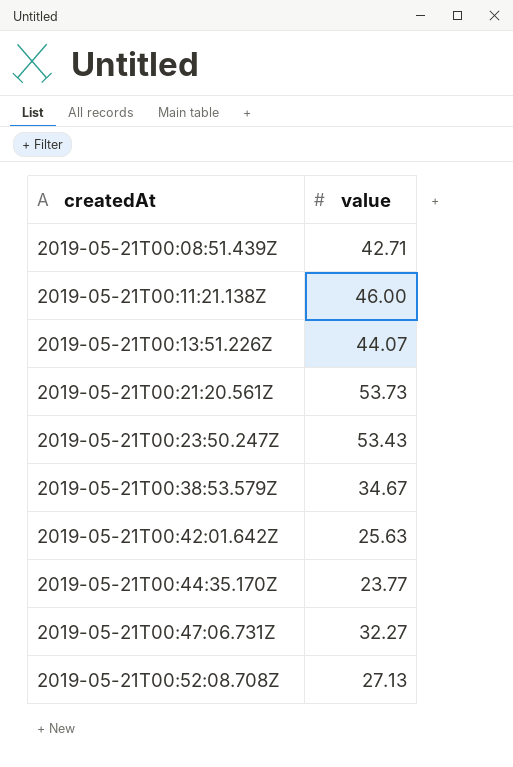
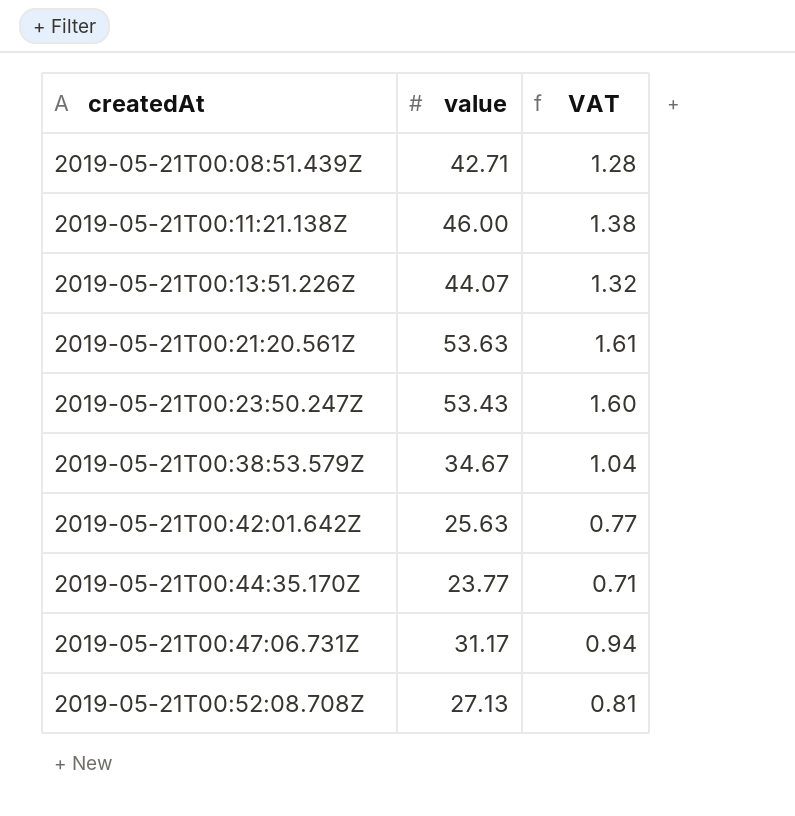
column VAT | formula: none -> [value] * 0.03
2019-05-21T00:21:20.561Z | value: 53.73 -> 53.63
2019-05-21T00:47:06.731Z | value: 32.27 -> 31.17

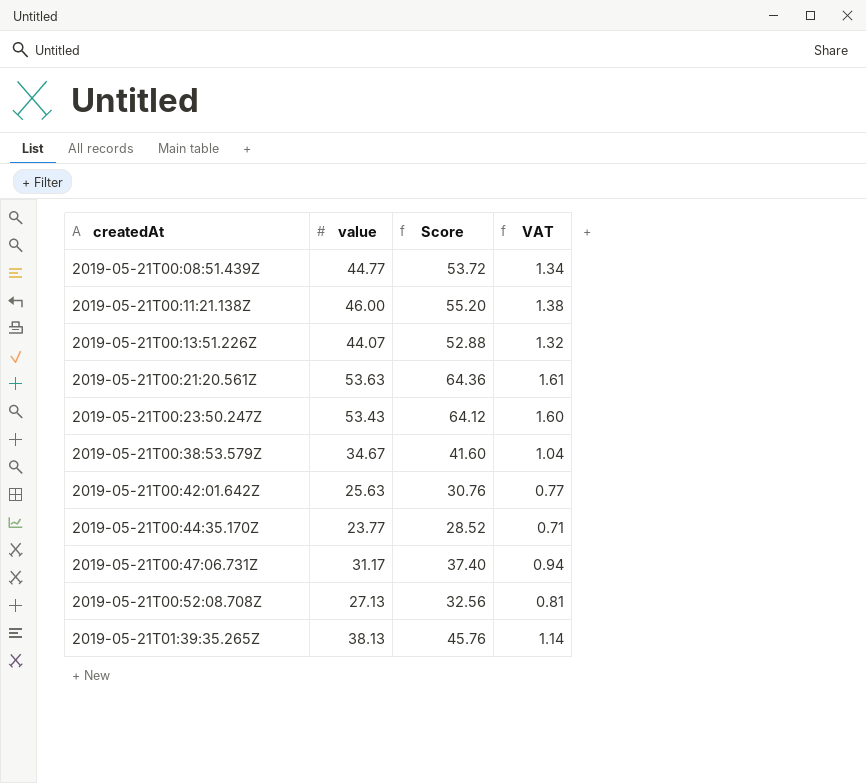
column Score | formula: none -> [value] * 1.2
2019-05-21T00:08:51.439Z | value: 42.71 -> 44.77
2019-05-21T00:08:51.439Z | VAT: 1.28 -> 1.34
row 2019-05-21T01:39:35.265Z: none -> 38.13 | 45.76 | 1.14

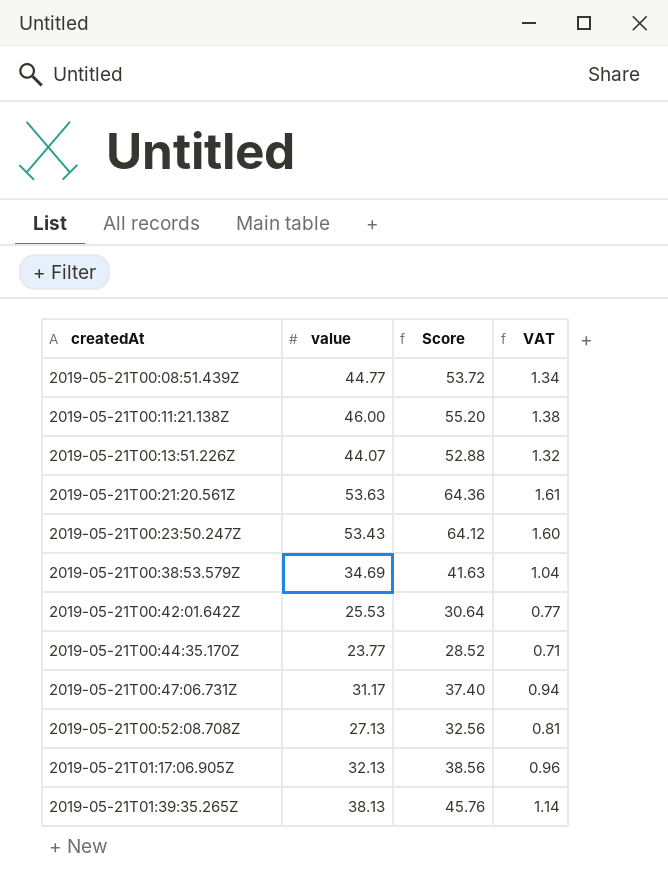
2019-05-21T00:38:53.579Z | value: 34.67 -> 34.69
2019-05-21T00:38:53.579Z | Score: 41.60 -> 41.63
2019-05-21T00:42:01.642Z | value: 25.63 -> 25.53
2019-05-21T00:42:01.642Z | Score: 30.76 -> 30.64
row 2019-05-21T01:17:06.905Z: none -> 32.13 | 38.56 | 0.96

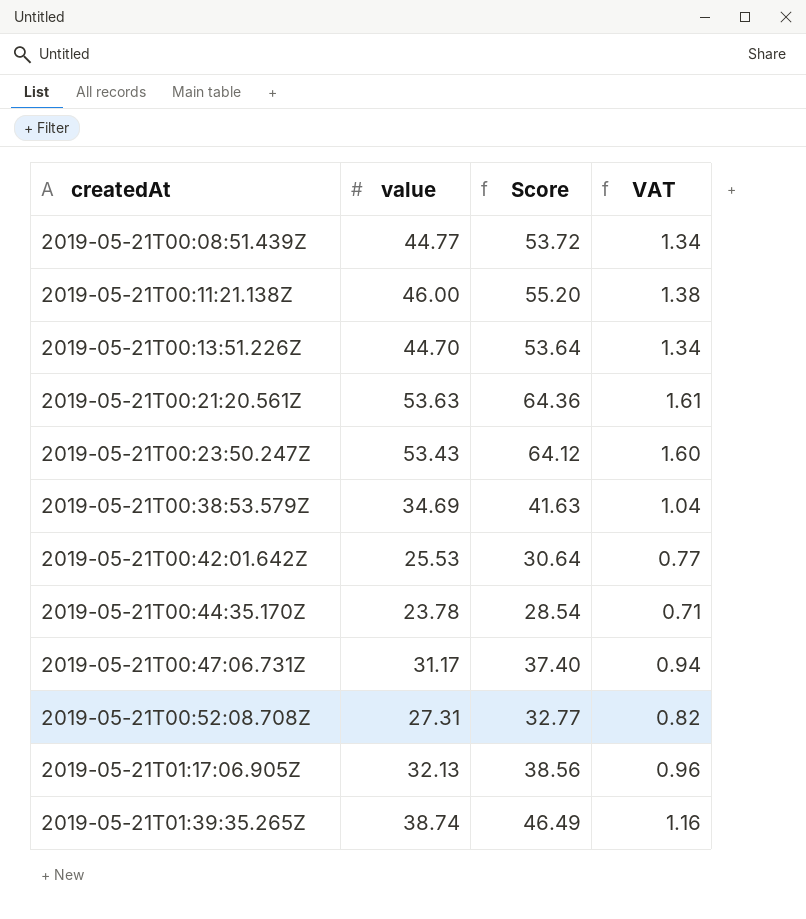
2019-05-21T00:13:51.226Z | value: 44.07 -> 44.70
2019-05-21T00:13:51.226Z | Score: 52.88 -> 53.64
2019-05-21T00:13:51.226Z | VAT: 1.32 -> 1.34
2019-05-21T00:44:35.170Z | value: 23.77 -> 23.78
2019-05-21T00:44:35.170Z | Score: 28.52 -> 28.54
2019-05-21T00:52:08.708Z | value: 27.13 -> 27.31
2019-05-21T00:52:08.708Z | Score: 32.56 -> 32.77
2019-05-21T00:52:08.708Z | VAT: 0.81 -> 0.82
2019-05-21T01:39:35.265Z | value: 38.13 -> 38.74
2019-05-21T01:39:35.265Z | Score: 45.76 -> 46.49
2019-05-21T01:39:35.265Z | VAT: 1.14 -> 1.16

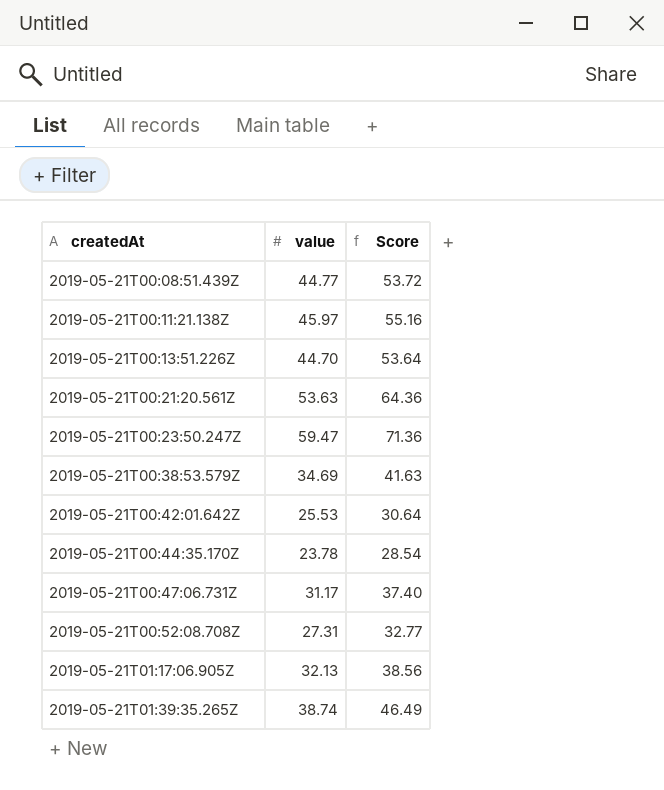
column VAT | formula: [value] * 0.03 -> none
2019-05-21T00:11:21.138Z | value: 46.00 -> 45.97
2019-05-21T00:11:21.138Z | Score: 55.20 -> 55.16
2019-05-21T00:23:50.247Z | value: 53.43 -> 59.47
2019-05-21T00:23:50.247Z | Score: 64.12 -> 71.36

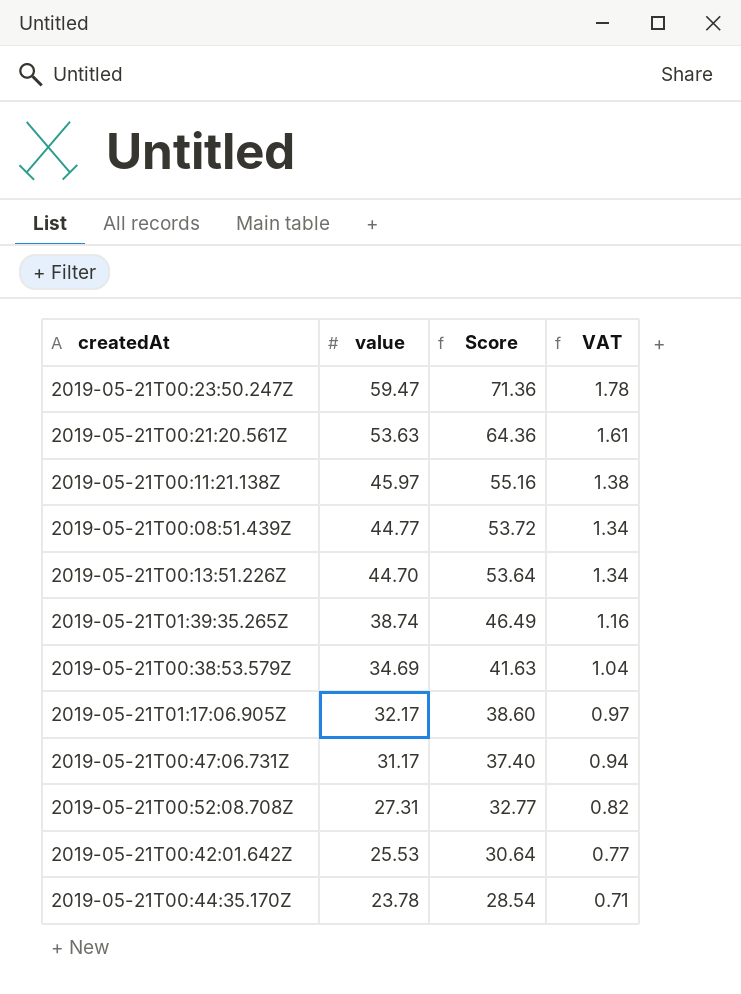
row order: createdAt ascending -> value descending
column VAT | formula: none -> [value] * 0.03
2019-05-21T01:17:06.905Z | value: 32.13 -> 32.17
2019-05-21T01:17:06.905Z | Score: 38.56 -> 38.60

